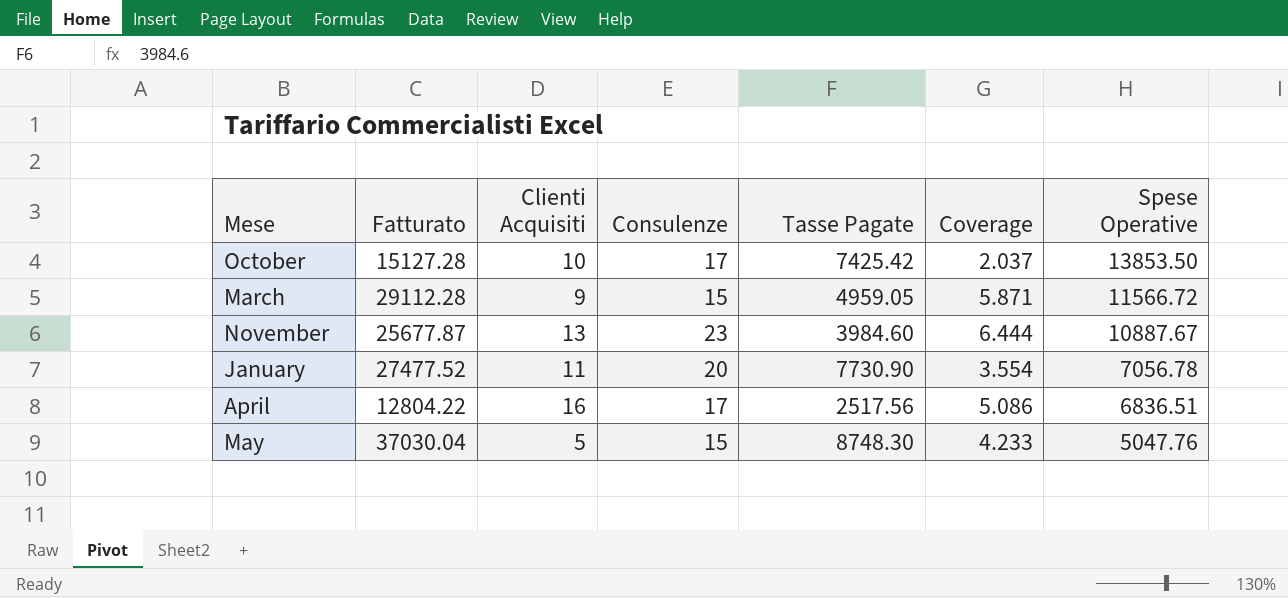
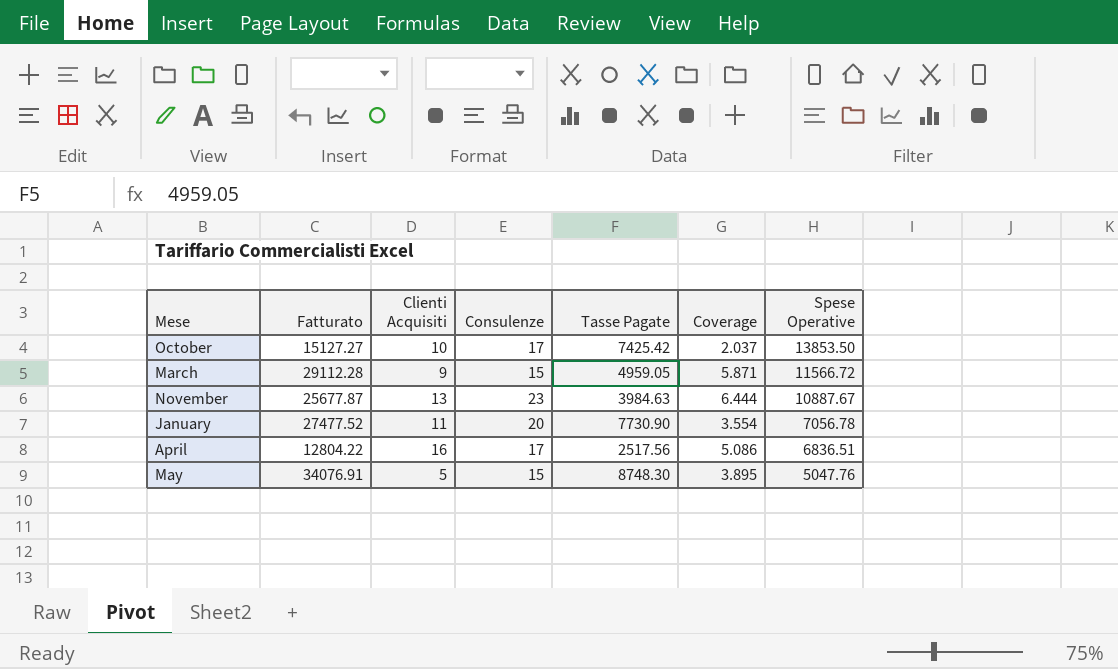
October | Fatturato: 15127.28 -> 15127.27
November | Tasse Pagate: 3984.60 -> 3984.63
May | Fatturato: 37030.04 -> 34076.91
May | Coverage: 4.233 -> 3.895

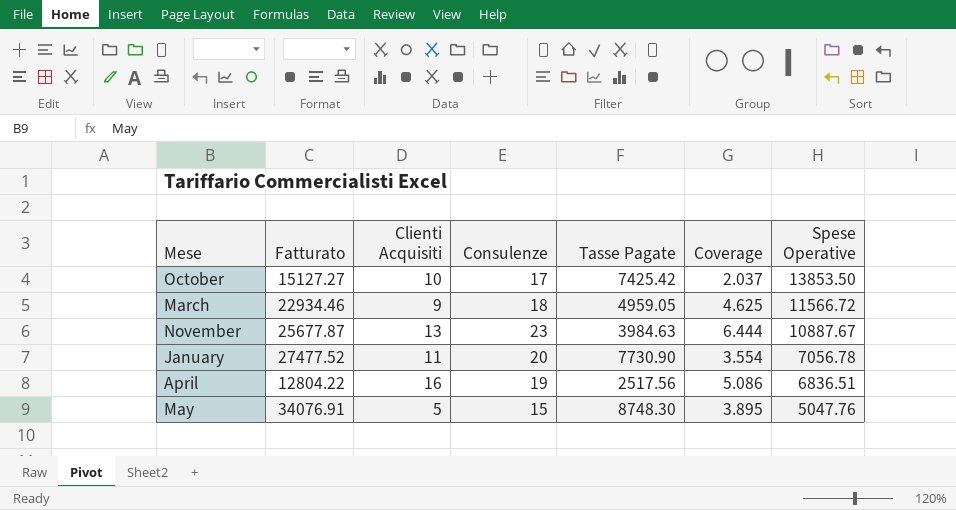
March | Fatturato: 29112.28 -> 22934.46
March | Consulenze: 15 -> 18
March | Coverage: 5.871 -> 4.625
April | Consulenze: 17 -> 19

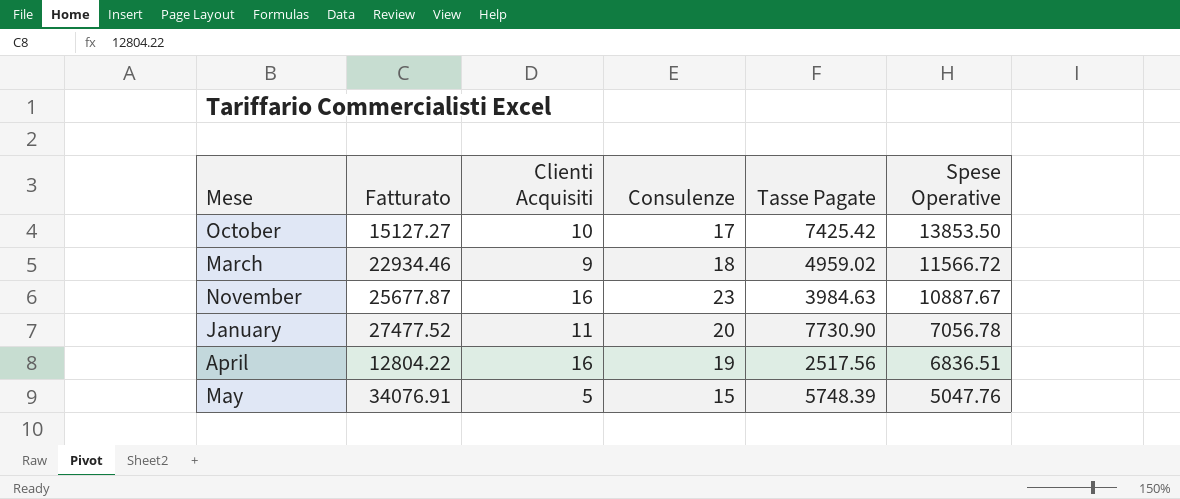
column Coverage | formula: [Fatturato] / [Tasse Pagate] -> none
March | Tasse Pagate: 4959.05 -> 4959.02
November | Clienti Acquisiti: 13 -> 16
May | Tasse Pagate: 8748.30 -> 5748.39

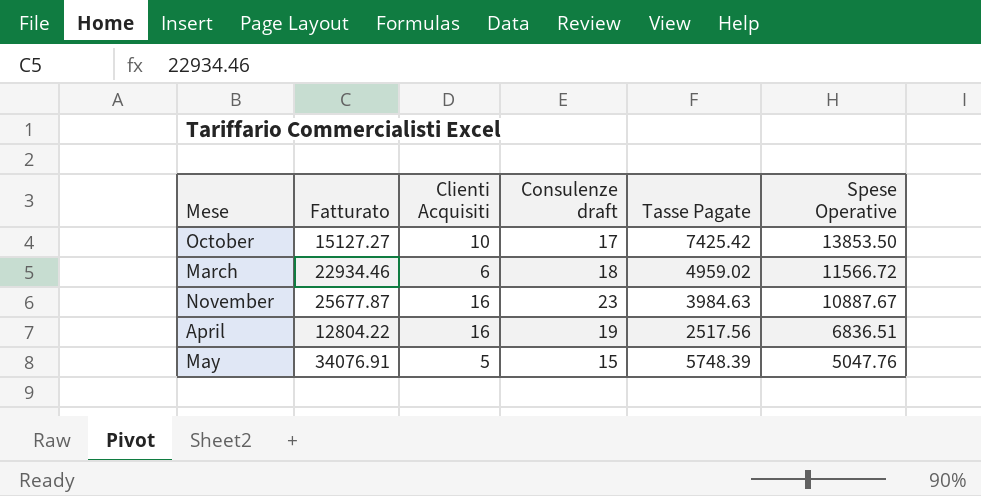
column name: Consulenze -> Consulenze draft
row January: 27477.52 | 11 | 20 | 7730.90 | 7056.78 -> none
March | Clienti Acquisiti: 9 -> 6

